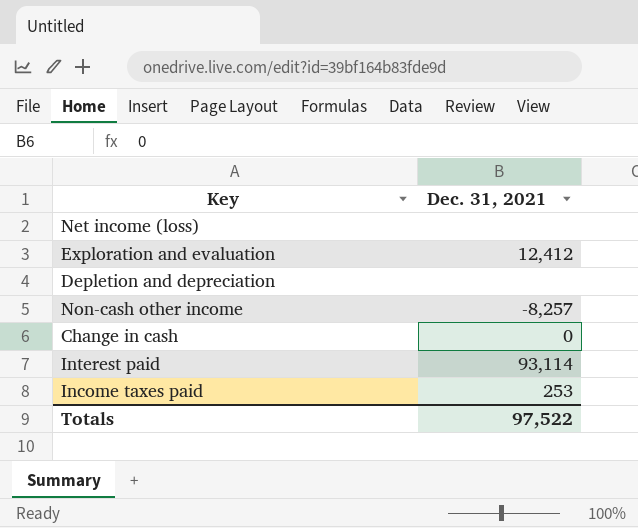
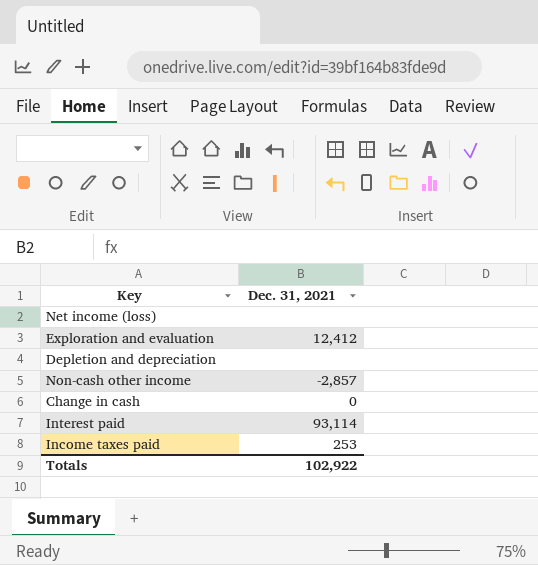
Non-cash other income | Dec. 31, 2021: -8,257 -> -2,857
Totals | Dec. 31, 2021: 97,522 -> 102,922

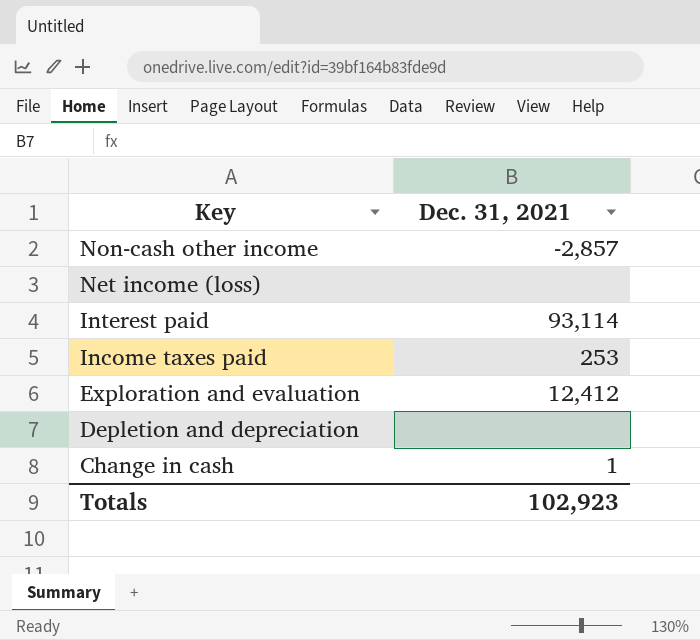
row order: none -> Key descending
Change in cash | Dec. 31, 2021: 0 -> 1
Totals | Dec. 31, 2021: 102,922 -> 102,923

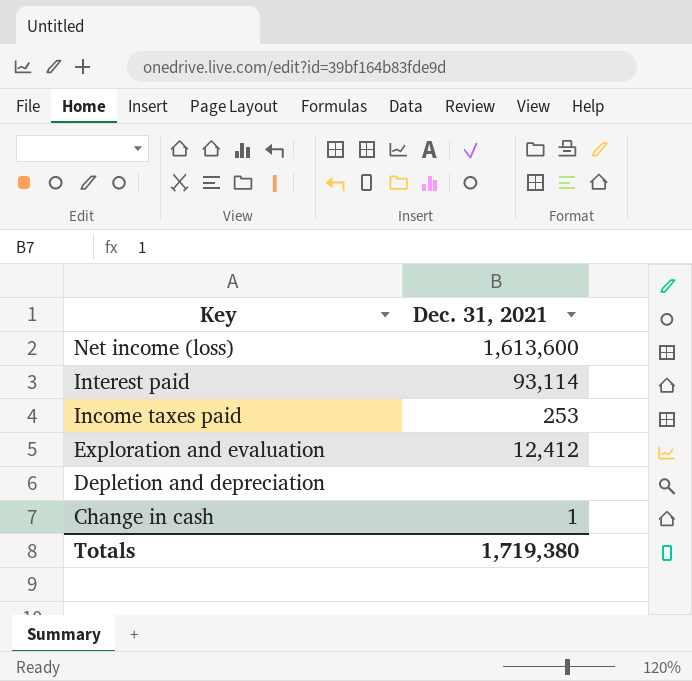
row Non-cash other income: -2,857 -> none
Net income (loss) | Dec. 31, 2021: none -> 1,613,600
Totals | Dec. 31, 2021: 102,923 -> 1,719,380

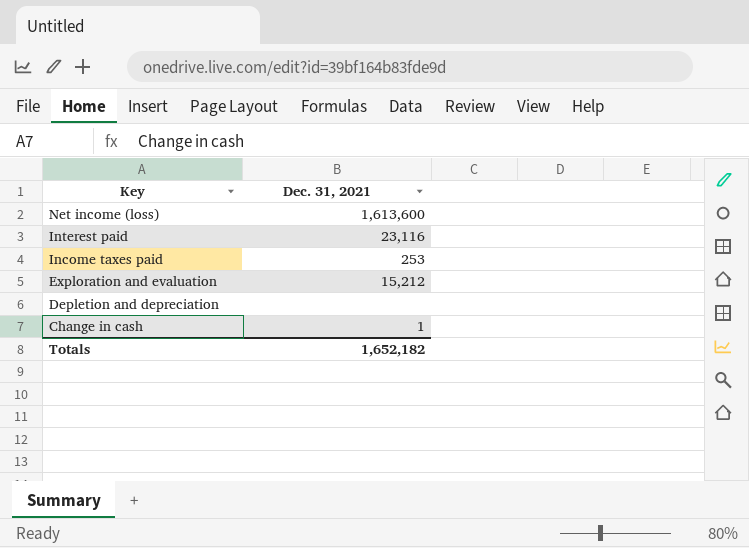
Interest paid | Dec. 31, 2021: 93,114 -> 23,116
Exploration and evaluation | Dec. 31, 2021: 12,412 -> 15,212
Totals | Dec. 31, 2021: 1,719,380 -> 1,652,182

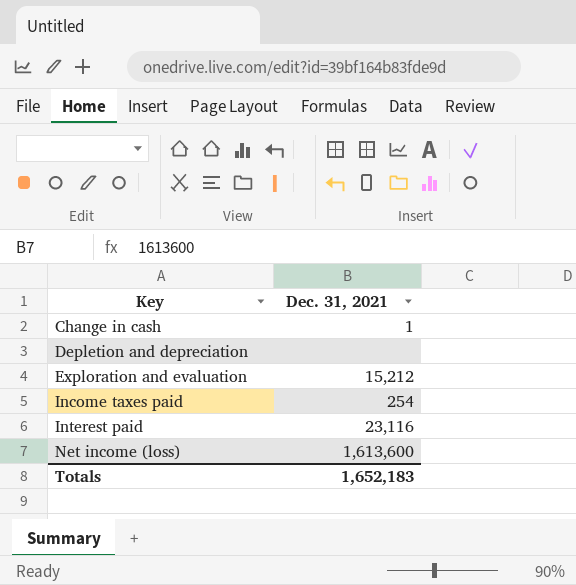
row order: Key descending -> Key ascending
Income taxes paid | Dec. 31, 2021: 253 -> 254
Totals | Dec. 31, 2021: 1,652,182 -> 1,652,183

